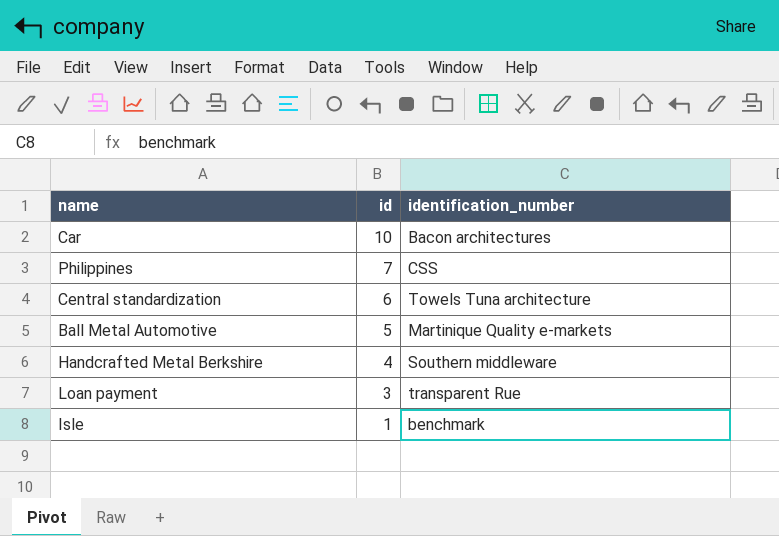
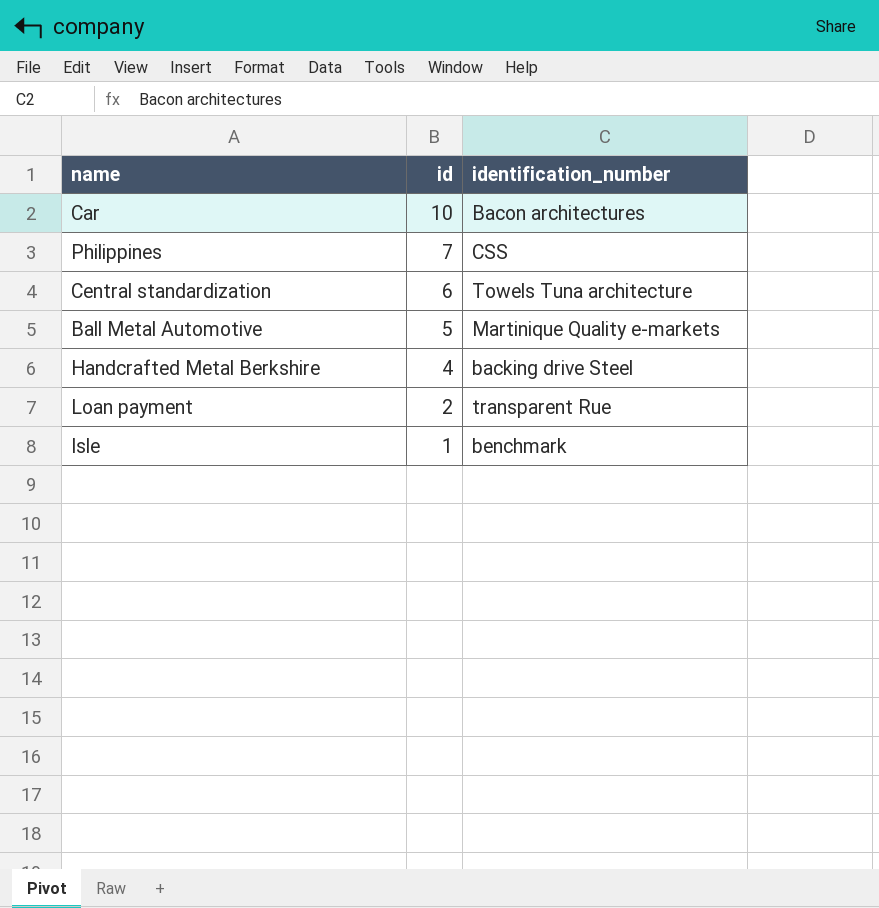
Handcrafted Metal Berkshire | identification_number: Southern middleware -> backing drive Steel
Loan payment | id: 3 -> 2

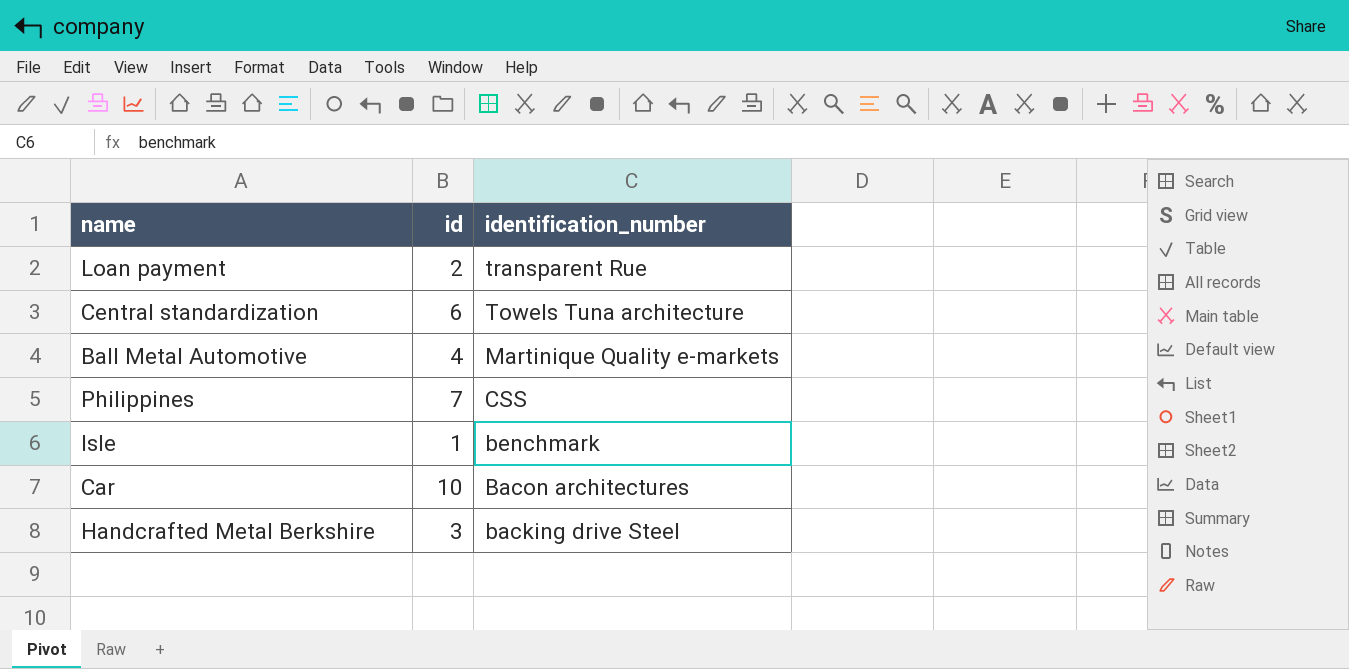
row order: id descending -> identification_number descending
Ball Metal Automotive | id: 5 -> 4
Handcrafted Metal Berkshire | id: 4 -> 3

